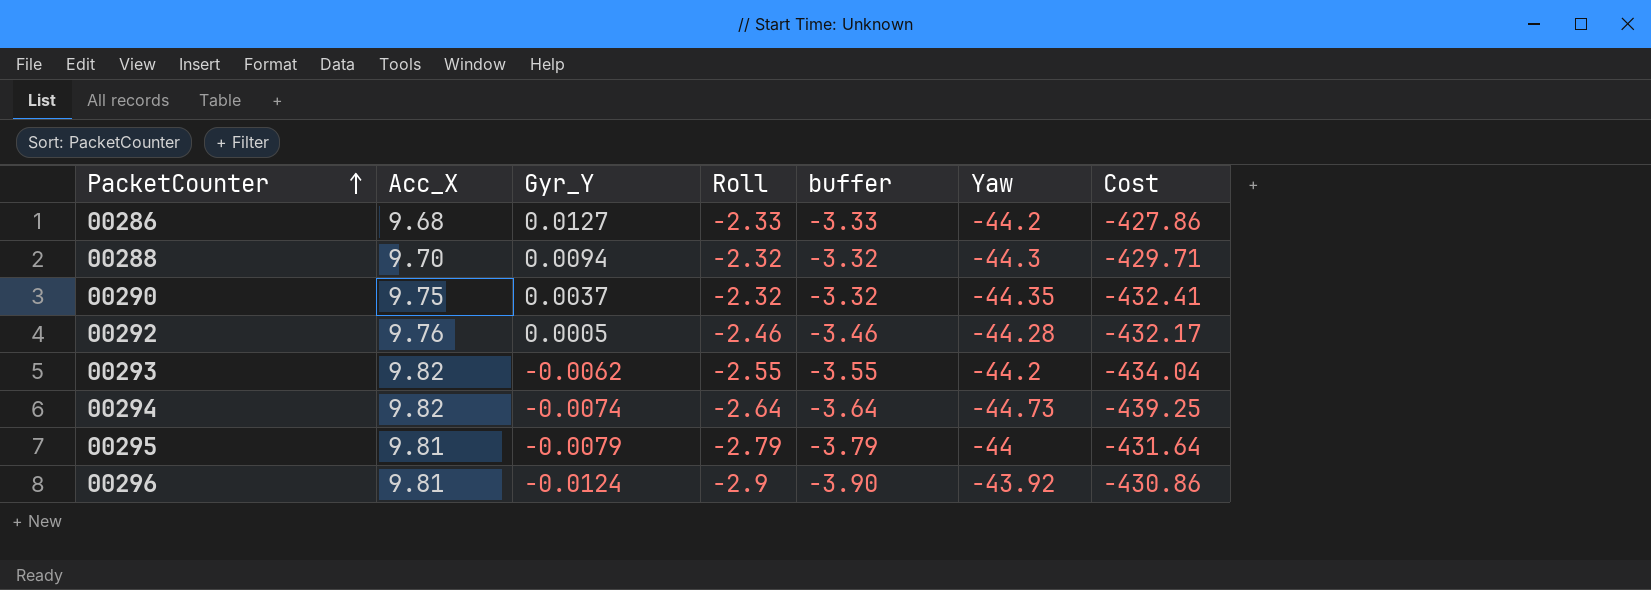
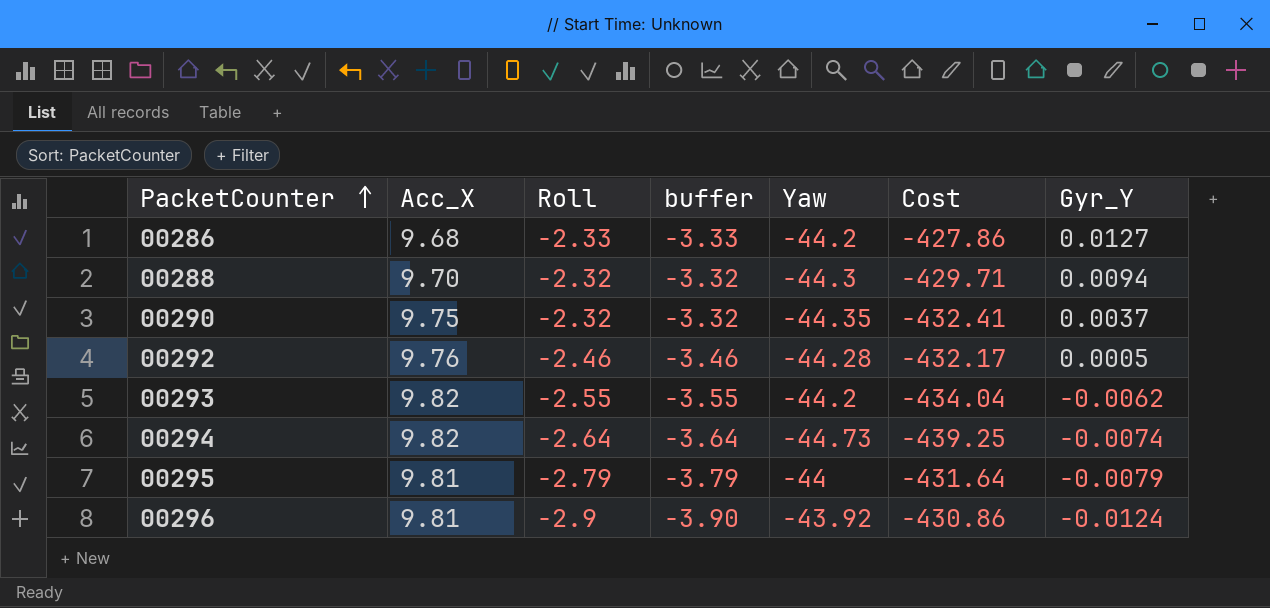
column Gyr_Y | position: 3 -> 7

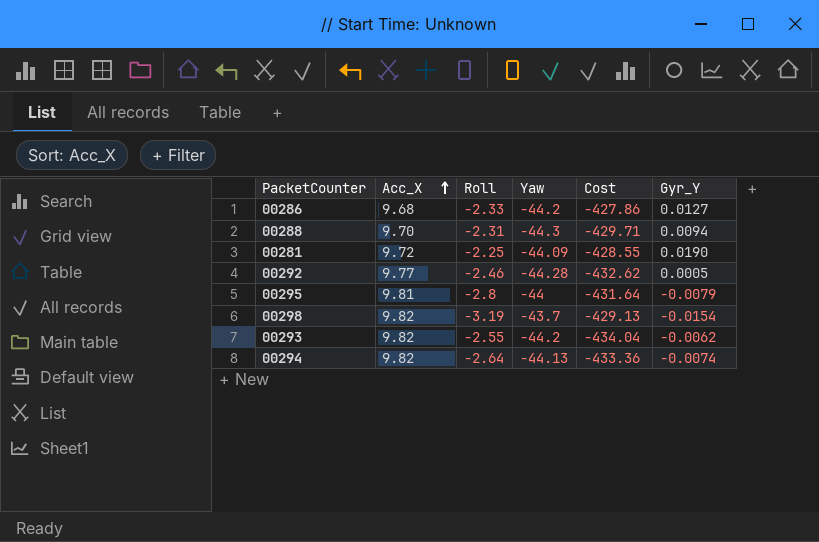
row order: PacketCounter ascending -> Acc_X ascending
column buffer | formula: [Roll] - 1 -> none
row 00290: 9.75 | -2.32 | -3.32 | -44.35 | -432.41 | 0.0037 -> none
row 00296: 9.81 | -2.9 | -3.90 | -43.92 | -430.86 | -0.0124 -> none
00288 | Roll: -2.32 -> -2.31
row 00281: none -> 9.72 | -2.25 | -44.09 | -428.55 | 0.0190
00292 | Acc_X: 9.76 -> 9.77
00292 | Cost: -432.17 -> -432.62
00295 | Roll: -2.79 -> -2.8
row 00298: none -> 9.82 | -3.19 | -43.7 | -429.13 | -0.0154
00294 | Yaw: -44.73 -> -44.13
00294 | Cost: -439.25 -> -433.36

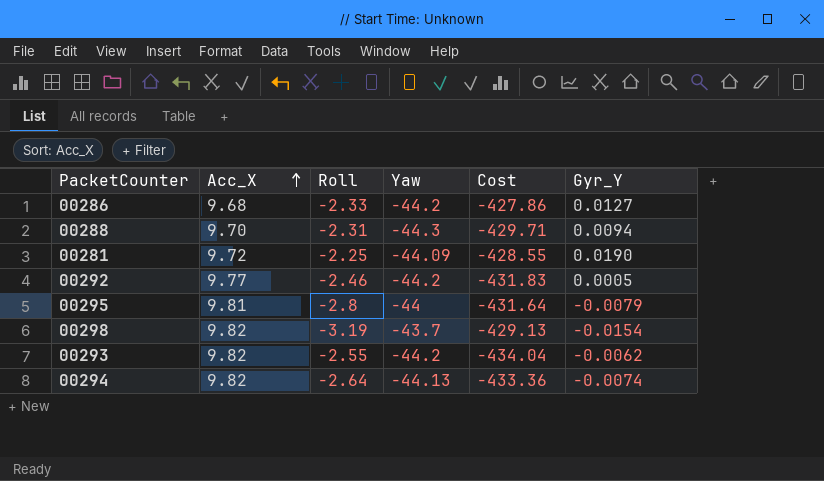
00292 | Yaw: -44.28 -> -44.2
00292 | Cost: -432.62 -> -431.83

